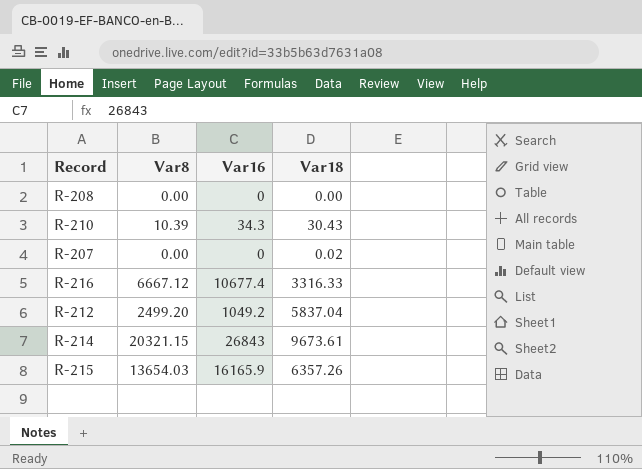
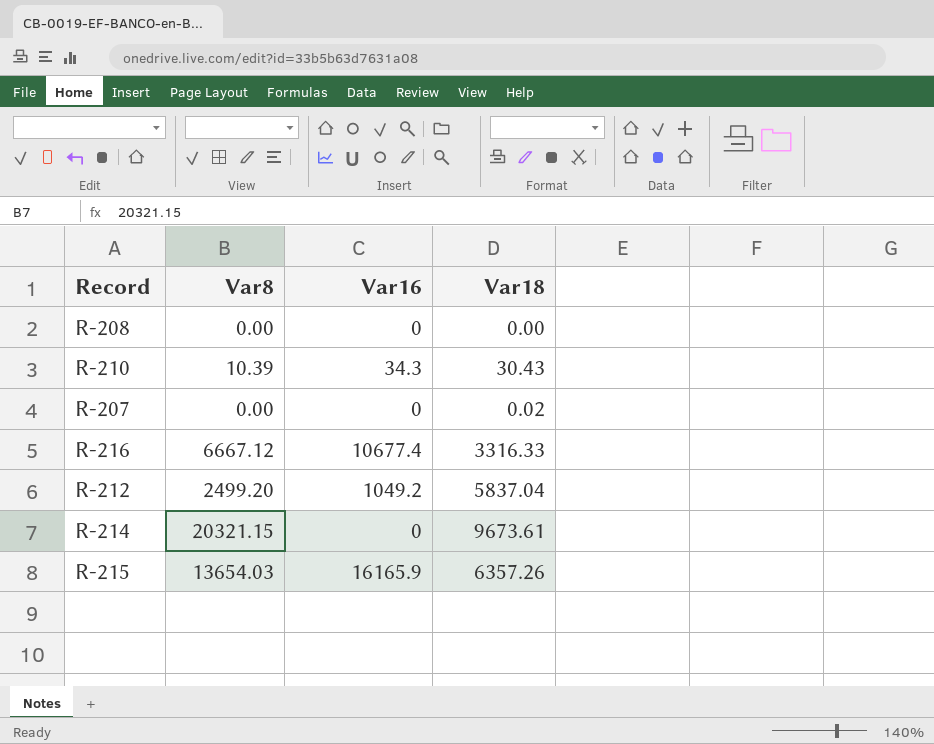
R-214 | Var16: 26843 -> 0

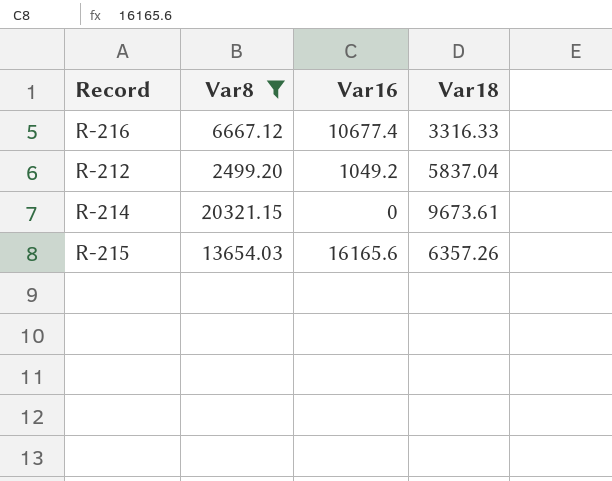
filter: none -> Var8 >= 2499.20
R-215 | Var16: 16165.9 -> 16165.6

